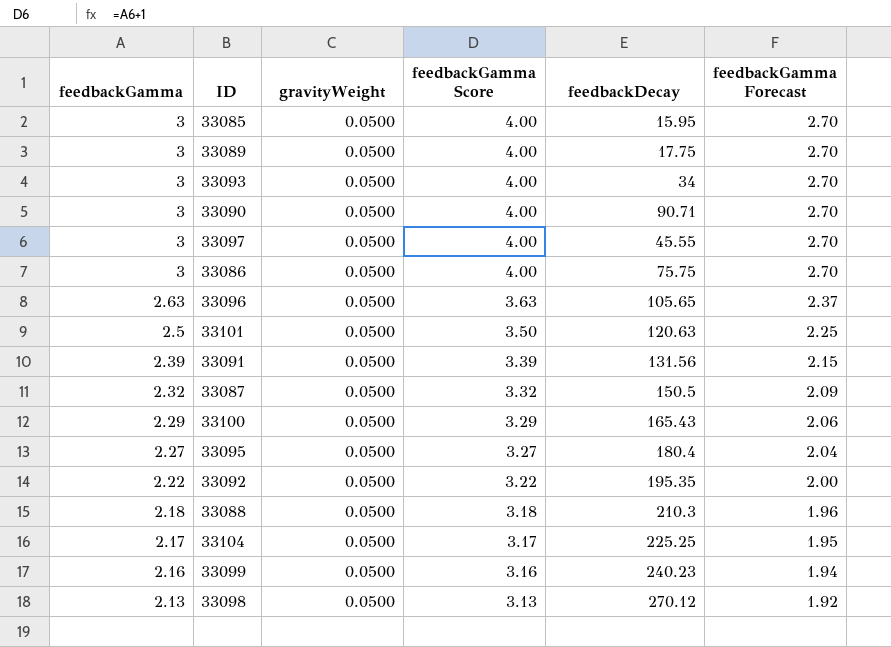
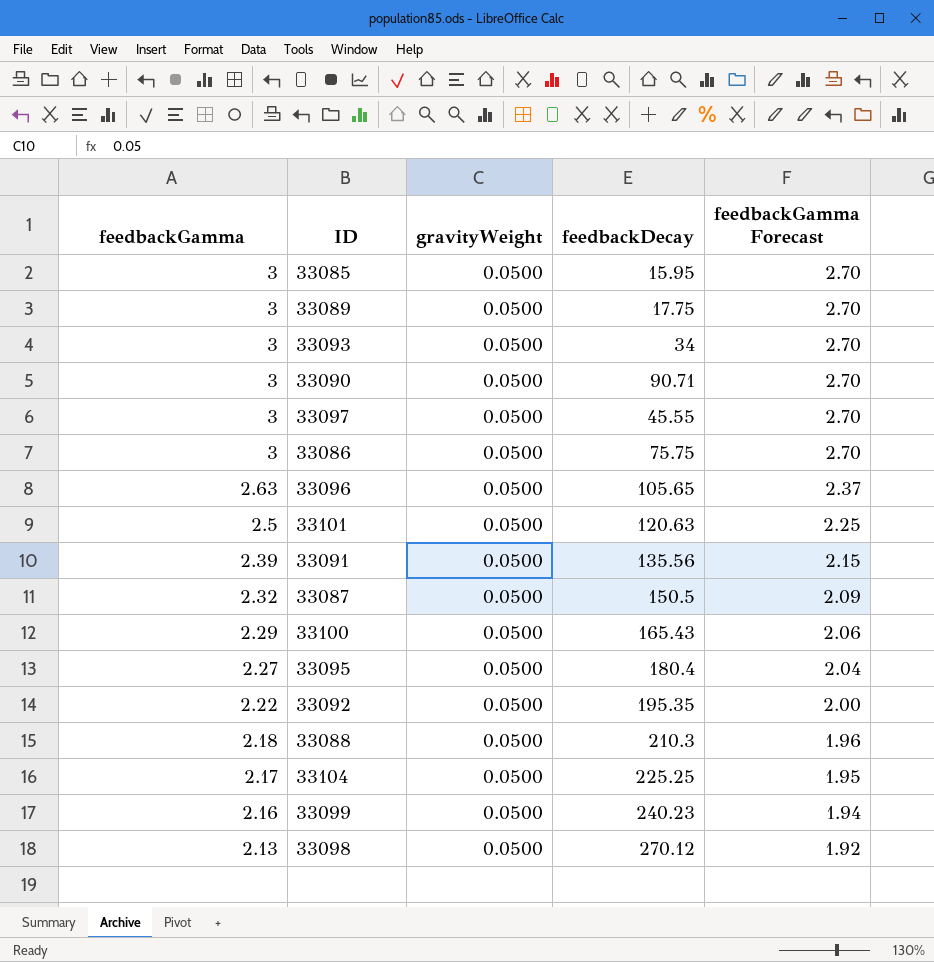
column feedbackGamma Score | formula: [feedbackGamma] + 1 -> none
33091 | feedbackDecay: 131.56 -> 135.56

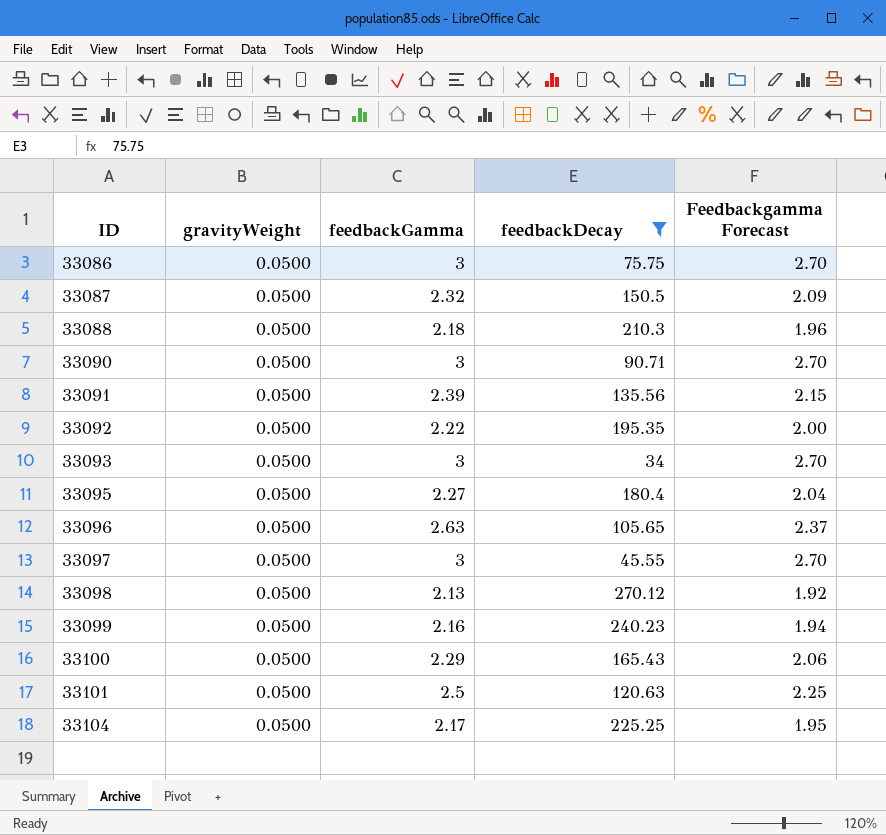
filter: none -> feedbackDecay >= 34
row order: feedbackGamma descending -> ID ascending
column feedbackGamma | position: 1 -> 3
column name: feedbackGamma Forecast -> Feedbackgamma Forecast

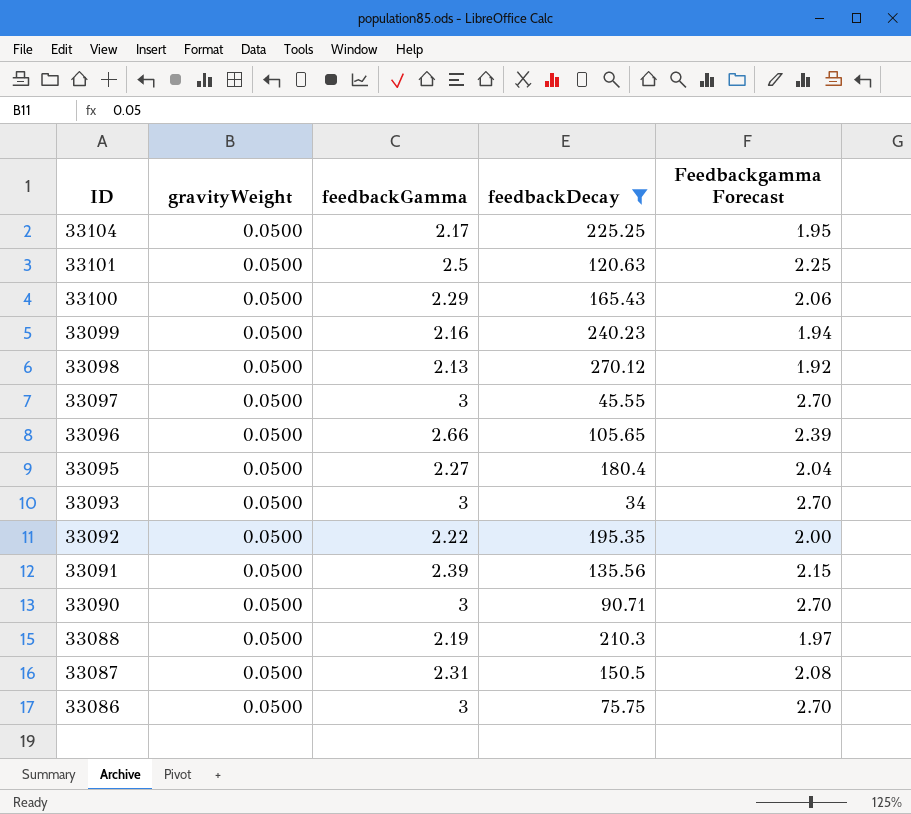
row order: ID ascending -> ID descending
33096 | feedbackGamma: 2.63 -> 2.66
33096 | Feedbackgamma Forecast: 2.37 -> 2.39
33088 | feedbackGamma: 2.18 -> 2.19
33088 | Feedbackgamma Forecast: 1.96 -> 1.97
33087 | feedbackGamma: 2.32 -> 2.31
33087 | Feedbackgamma Forecast: 2.09 -> 2.08

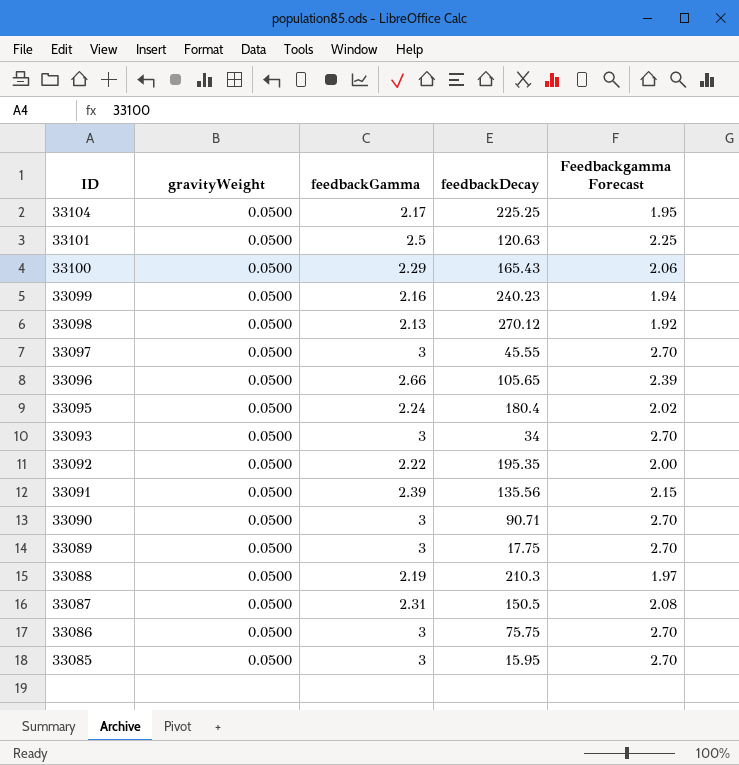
filter: feedbackDecay >= 34 -> none
33095 | feedbackGamma: 2.27 -> 2.24
33095 | Feedbackgamma Forecast: 2.04 -> 2.02

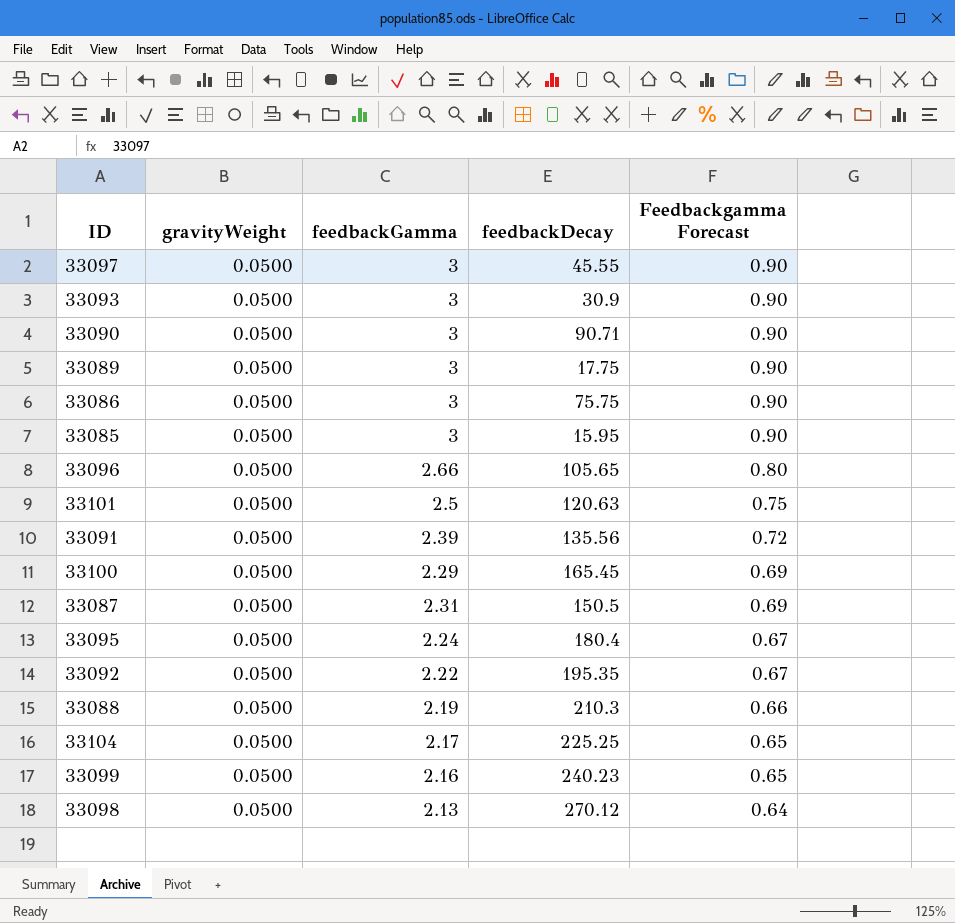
row order: ID descending -> Feedbackgamma Forecast descending
column Feedbackgamma Forecast | formula: [feedbackGamma] * 0.9 -> [feedbackGamma] * 0.3
33093 | feedbackDecay: 34 -> 30.9
33100 | feedbackDecay: 165.43 -> 165.45

